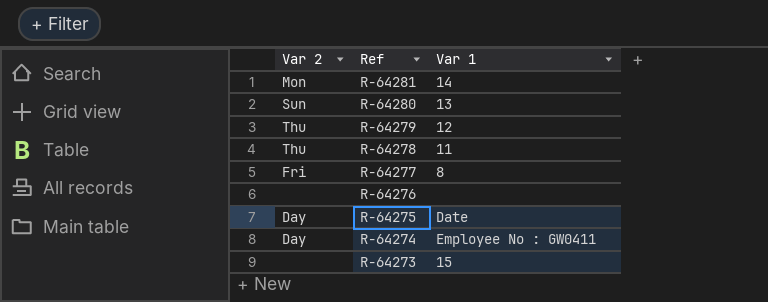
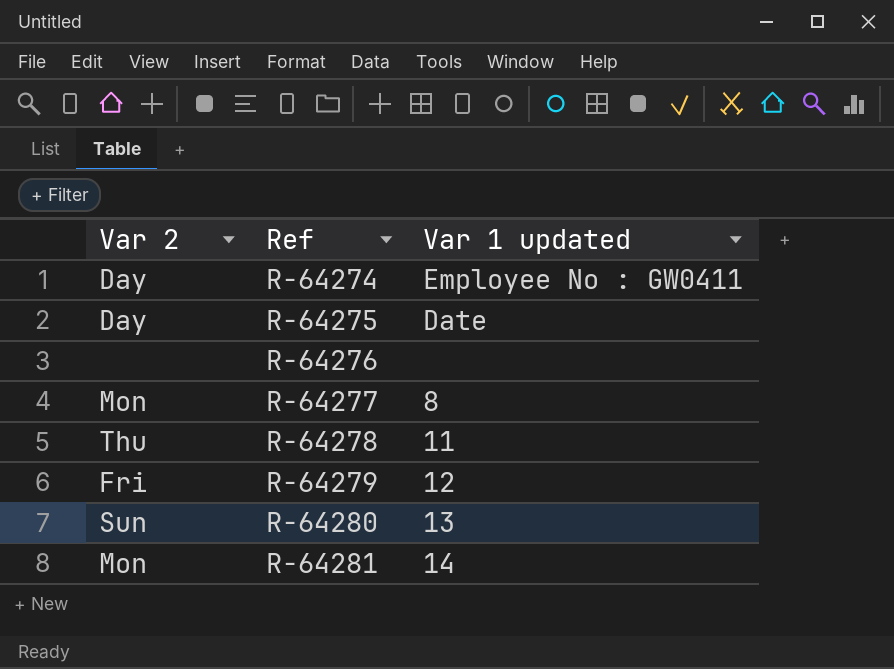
row order: Ref descending -> Ref ascending
column name: Var 1 -> Var 1 updated
row R-64273: none | 15 -> none
R-64277 | Var 2: Fri -> Mon
R-64279 | Var 2: Thu -> Fri

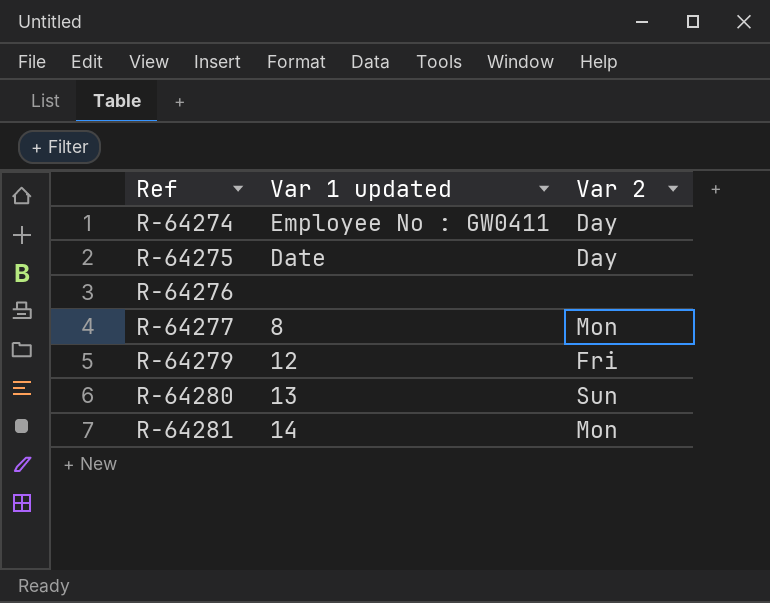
column Var 2 | position: 1 -> 3
row R-64278: Thu | 11 -> none

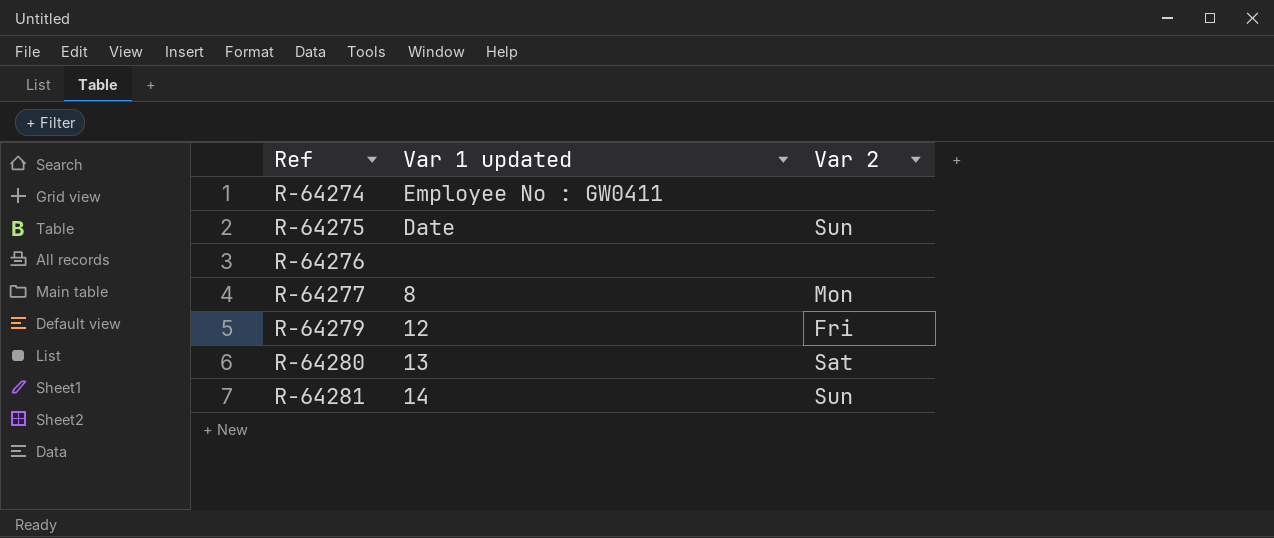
R-64274 | Var 2: Day -> none
R-64275 | Var 2: Day -> Sun
R-64280 | Var 2: Sun -> Sat
R-64281 | Var 2: Mon -> Sun

